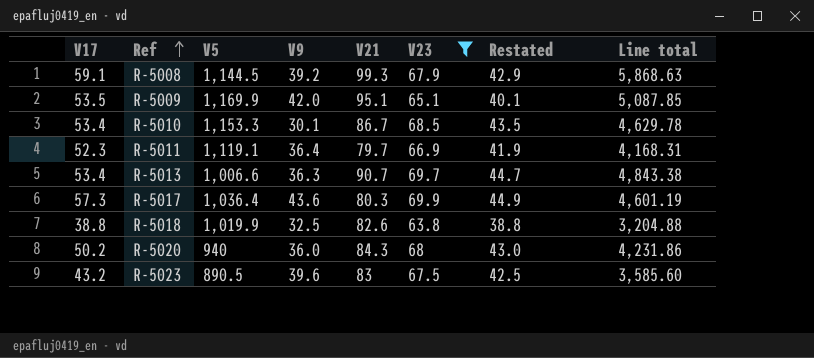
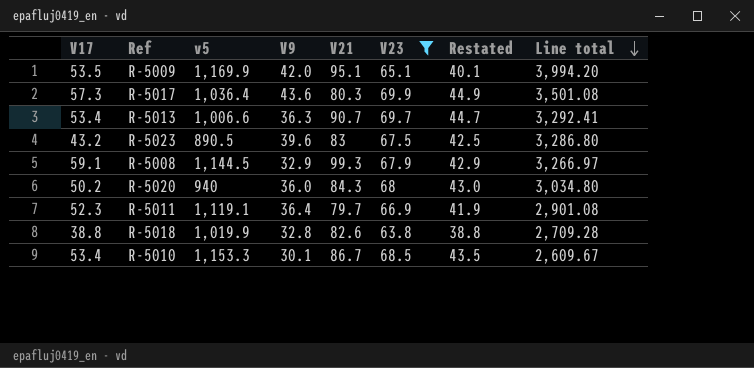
row order: Ref ascending -> Line total descending
column name: V5 -> v5
column Line total | formula: [V17] * [V21] -> [V9] * [V21]
R-5008 | V9: 39.2 -> 32.9
R-5018 | V9: 32.5 -> 32.8

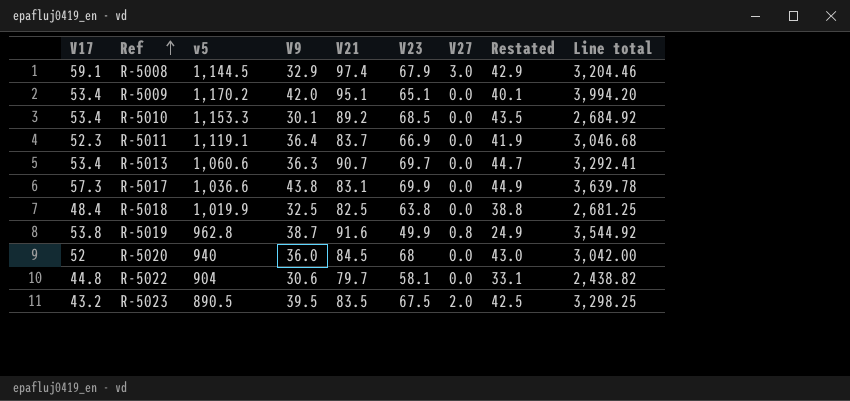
filter: V23 >= 63.8 -> none
row order: Line total descending -> Ref ascending
column V27 | position: none -> 7
R-5008 | V21: 99.3 -> 97.4
R-5008 | Line total: 3,266.97 -> 3,204.46
R-5009 | V17: 53.5 -> 53.4
R-5009 | v5: 1,169.9 -> 1,170.2
R-5010 | V21: 86.7 -> 89.2
R-5010 | Line total: 2,609.67 -> 2,684.92
R-5011 | V21: 79.7 -> 83.7
R-5011 | Line total: 2,901.08 -> 3,046.68
R-5013 | v5: 1,006.6 -> 1,060.6
R-5017 | v5: 1,036.4 -> 1,036.6
R-5017 | V9: 43.6 -> 43.8
R-5017 | V21: 80.3 -> 83.1
R-5017 | Line total: 3,501.08 -> 3,639.78
R-5018 | V17: 38.8 -> 48.4
R-5018 | V9: 32.8 -> 32.5
R-5018 | V21: 82.6 -> 82.5
R-5018 | Line total: 2,709.28 -> 2,681.25
R-5020 | V17: 50.2 -> 52
R-5020 | V21: 84.3 -> 84.5
R-5020 | Line total: 3,034.80 -> 3,042.00
R-5023 | V9: 39.6 -> 39.5
R-5023 | V21: 83 -> 83.5
R-5023 | Line total: 3,286.80 -> 3,298.25

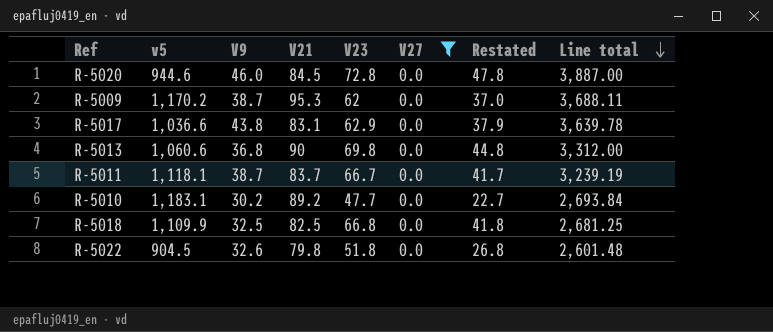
filter: none -> V27 = 0.0
row order: Ref ascending -> Line total descending
column V17 | position: 1 -> none
R-5020 | v5: 940 -> 944.6
R-5020 | V9: 36.0 -> 46.0
R-5020 | V23: 68 -> 72.8
R-5020 | Restated: 43.0 -> 47.8
R-5020 | Line total: 3,042.00 -> 3,887.00
R-5009 | V9: 42.0 -> 38.7
R-5009 | V21: 95.1 -> 95.3
R-5009 | V23: 65.1 -> 62
R-5009 | Restated: 40.1 -> 37.0
R-5009 | Line total: 3,994.20 -> 3,688.11
R-5017 | V23: 69.9 -> 62.9
R-5017 | Restated: 44.9 -> 37.9
R-5013 | V9: 36.3 -> 36.8
R-5013 | V21: 90.7 -> 90
R-5013 | V23: 69.7 -> 69.8
R-5013 | Restated: 44.7 -> 44.8
R-5013 | Line total: 3,292.41 -> 3,312.00
R-5011 | v5: 1,119.1 -> 1,118.1
R-5011 | V9: 36.4 -> 38.7
R-5011 | V23: 66.9 -> 66.7
R-5011 | Restated: 41.9 -> 41.7
R-5011 | Line total: 3,046.68 -> 3,239.19
R-5010 | v5: 1,153.3 -> 1,183.1
R-5010 | V9: 30.1 -> 30.2
R-5010 | V23: 68.5 -> 47.7
R-5010 | Restated: 43.5 -> 22.7
R-5010 | Line total: 2,684.92 -> 2,693.84
R-5018 | v5: 1,019.9 -> 1,109.9
R-5018 | V23: 63.8 -> 66.8
R-5018 | Restated: 38.8 -> 41.8
R-5022 | v5: 904 -> 904.5
R-5022 | V9: 30.6 -> 32.6
R-5022 | V21: 79.7 -> 79.8
R-5022 | V23: 58.1 -> 51.8
R-5022 | Restated: 33.1 -> 26.8
R-5022 | Line total: 2,438.82 -> 2,601.48

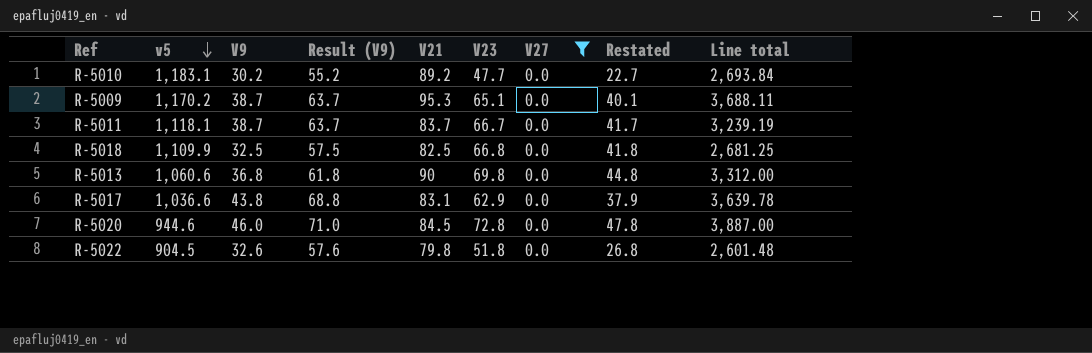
row order: Line total descending -> v5 descending
column Result (V9) | formula: none -> [V9] + 25
R-5009 | V23: 62 -> 65.1
R-5009 | Restated: 37.0 -> 40.1

